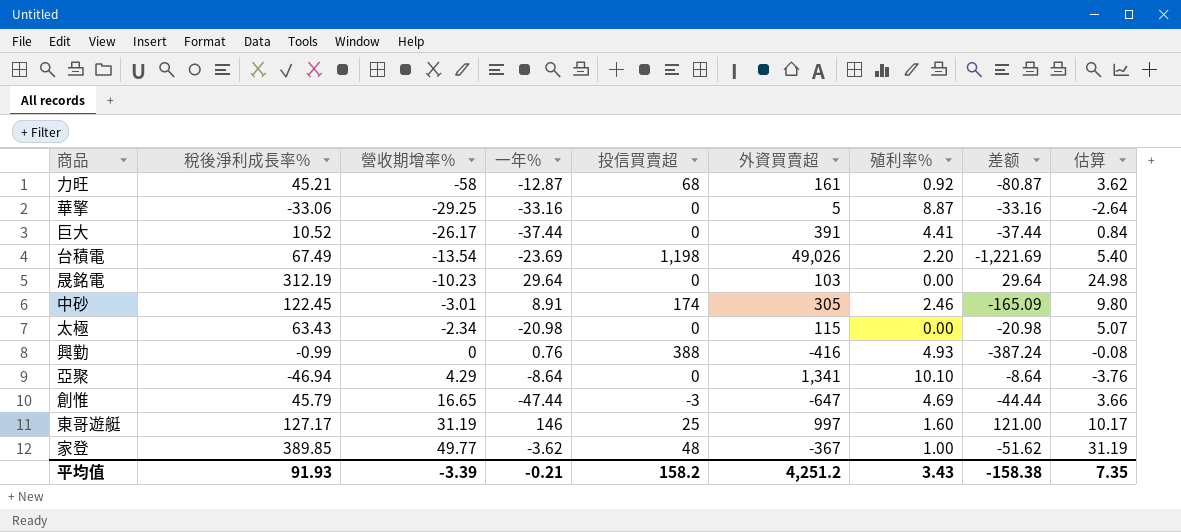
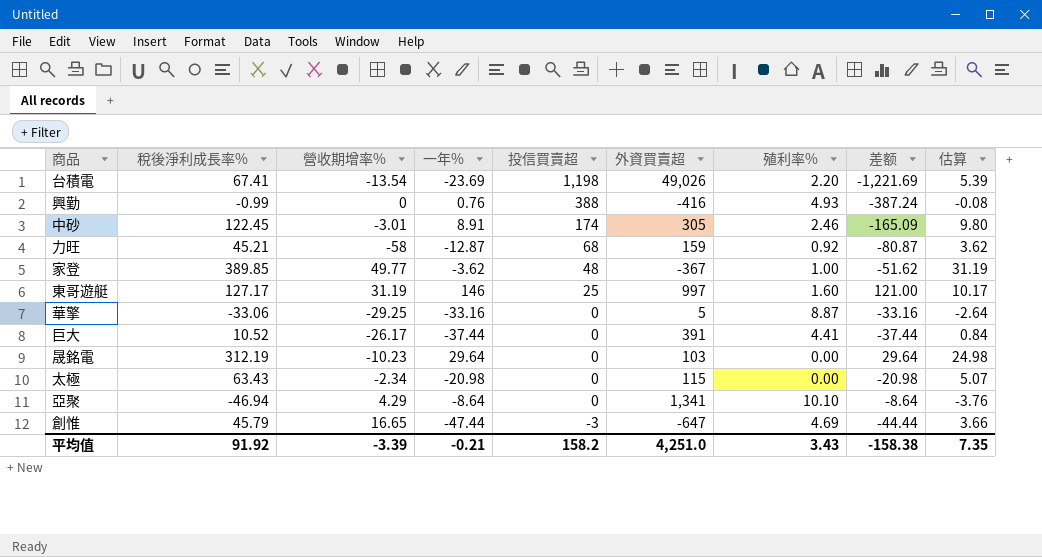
row order: 營收期增率% ascending -> 投信買賣超 descending
台積電 | 稅後淨利成長率%: 67.49 -> 67.41
台積電 | 估算: 5.40 -> 5.39
力旺 | 外資買賣超: 161 -> 159
平均值 | 稅後淨利成長率%: 91.93 -> 91.92
平均值 | 外資買賣超: 4,251.2 -> 4,251.0

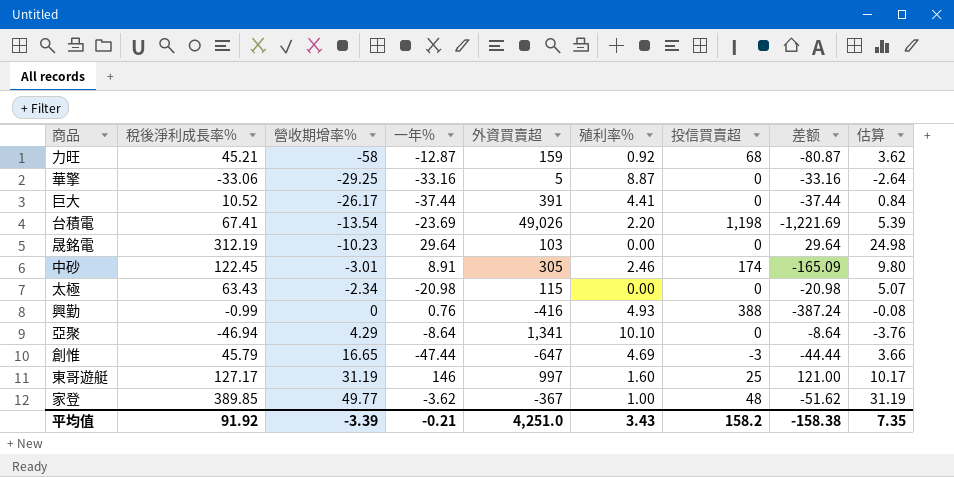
row order: 投信買賣超 descending -> 營收期增率% ascending
column 投信買賣超 | position: 5 -> 7

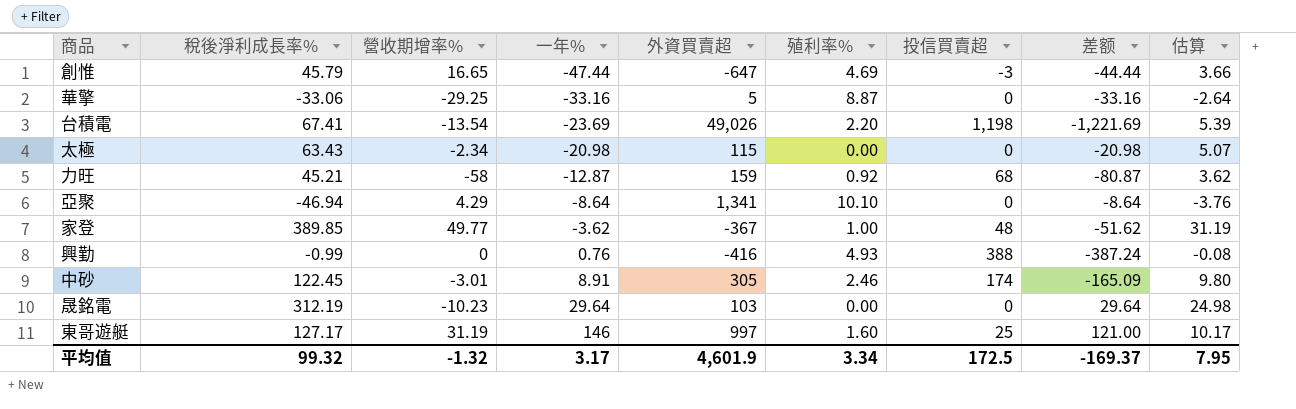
row order: 營收期增率% ascending -> 一年% ascending
row 巨大: 10.52 | -26.17 | -37.44 | 391 | 4.41 | 0 | -37.44 | 0.84 -> none
平均值 | 稅後淨利成長率%: 91.92 -> 99.32
平均值 | 營收期增率%: -3.39 -> -1.32
平均值 | 一年%: -0.21 -> 3.17
平均值 | 外資買賣超: 4,251.0 -> 4,601.9
平均值 | 殖利率%: 3.43 -> 3.34
平均值 | 投信買賣超: 158.2 -> 172.5
平均值 | 差额: -158.38 -> -169.37
平均值 | 估算: 7.35 -> 7.95

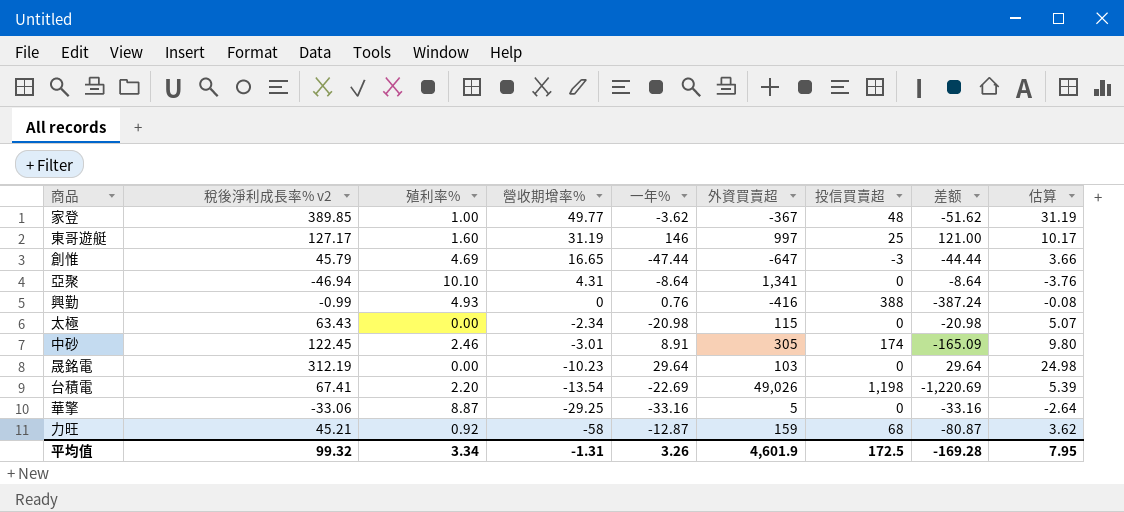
row order: 一年% ascending -> 營收期增率% descending
column name: 稅後淨利成長率% -> 稅後淨利成長率% v2
column 殖利率% | position: 6 -> 3
亞聚 | 營收期增率%: 4.29 -> 4.31
台積電 | 一年%: -23.69 -> -22.69
台積電 | 差额: -1,221.69 -> -1,220.69
平均值 | 營收期增率%: -1.32 -> -1.31
平均值 | 一年%: 3.17 -> 3.26
平均值 | 差额: -169.37 -> -169.28

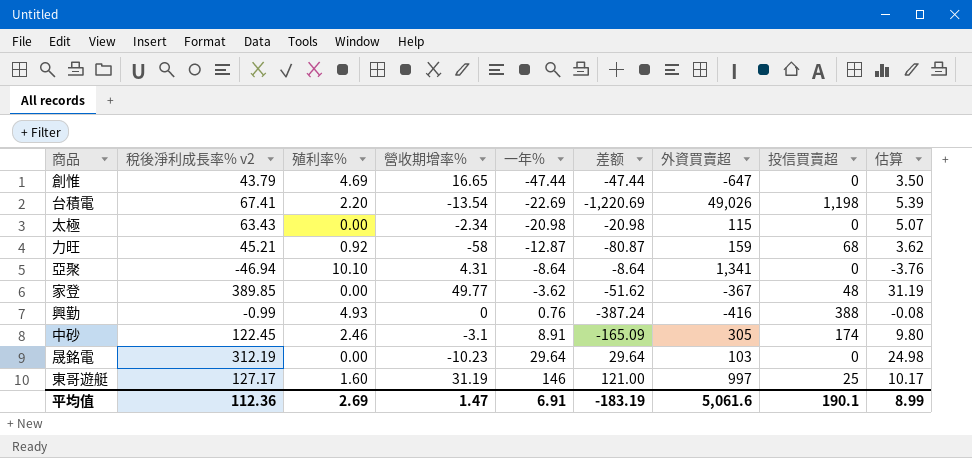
row order: 營收期增率% descending -> 一年% ascending
column 差额 | position: 8 -> 6
row 華擎: -33.06 | 8.87 | -29.25 | -33.16 | 5 | 0 | -33.16 | -2.64 -> none
創惟 | 稅後淨利成長率% v2: 45.79 -> 43.79
創惟 | 差额: -44.44 -> -47.44
創惟 | 投信買賣超: -3 -> 0
創惟 | 估算: 3.66 -> 3.50
家登 | 殖利率%: 1.00 -> 0.00
中砂 | 營收期增率%: -3.01 -> -3.1
平均值 | 稅後淨利成長率% v2: 99.32 -> 112.36
平均值 | 殖利率%: 3.34 -> 2.69
平均值 | 營收期增率%: -1.31 -> 1.47
平均值 | 一年%: 3.26 -> 6.91
平均值 | 差额: -169.28 -> -183.19
平均值 | 外資買賣超: 4,601.9 -> 5,061.6
平均值 | 投信買賣超: 172.5 -> 190.1
平均值 | 估算: 7.95 -> 8.99

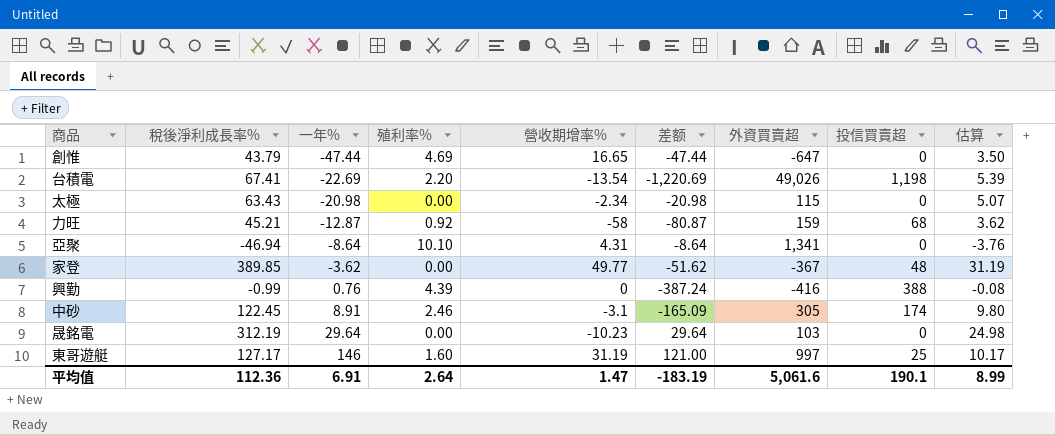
column name: 稅後淨利成長率% v2 -> 稅後淨利成長率%
column 一年% | position: 5 -> 3
興勤 | 殖利率%: 4.93 -> 4.39
平均值 | 殖利率%: 2.69 -> 2.64

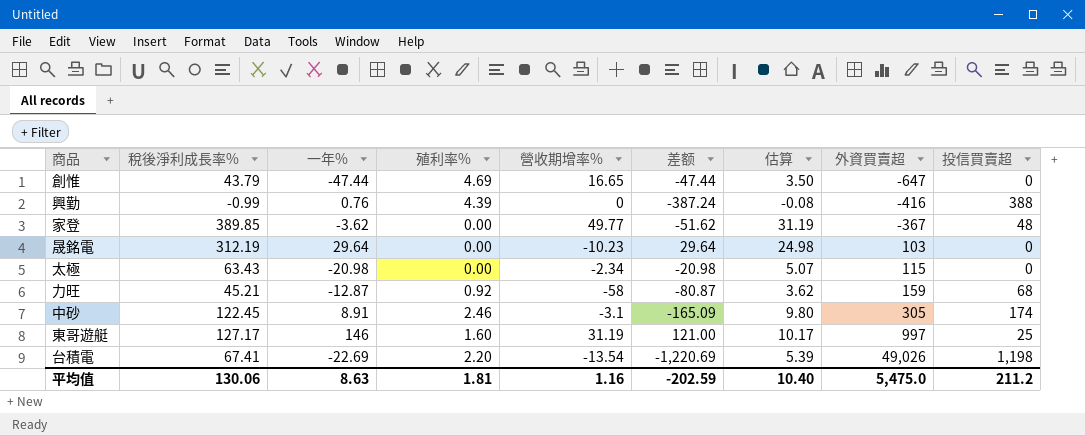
row order: 一年% ascending -> 外資買賣超 ascending
column 估算 | position: 9 -> 7
row 亞聚: -46.94 | -8.64 | 10.10 | 4.31 | -8.64 | 1,341 | 0 | -3.76 -> none
平均值 | 稅後淨利成長率%: 112.36 -> 130.06
平均值 | 一年%: 6.91 -> 8.63
平均值 | 殖利率%: 2.64 -> 1.81
平均值 | 營收期增率%: 1.47 -> 1.16
平均值 | 差额: -183.19 -> -202.59
平均值 | 估算: 8.99 -> 10.40
平均值 | 外資買賣超: 5,061.6 -> 5,475.0
平均值 | 投信買賣超: 190.1 -> 211.2

